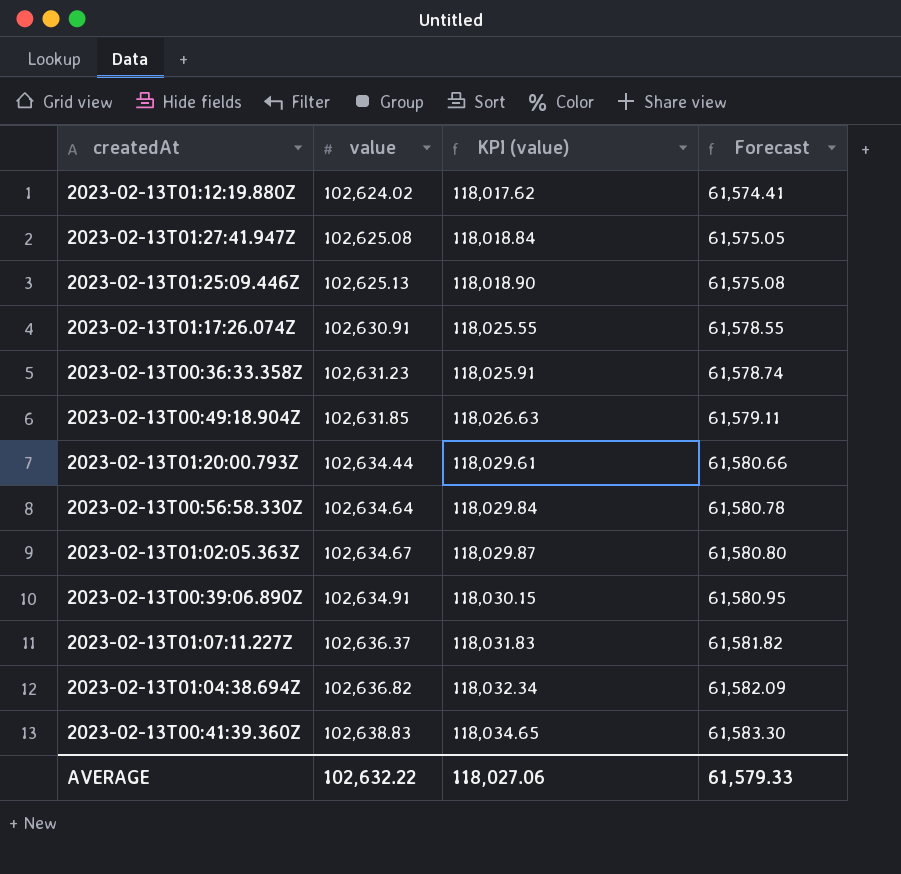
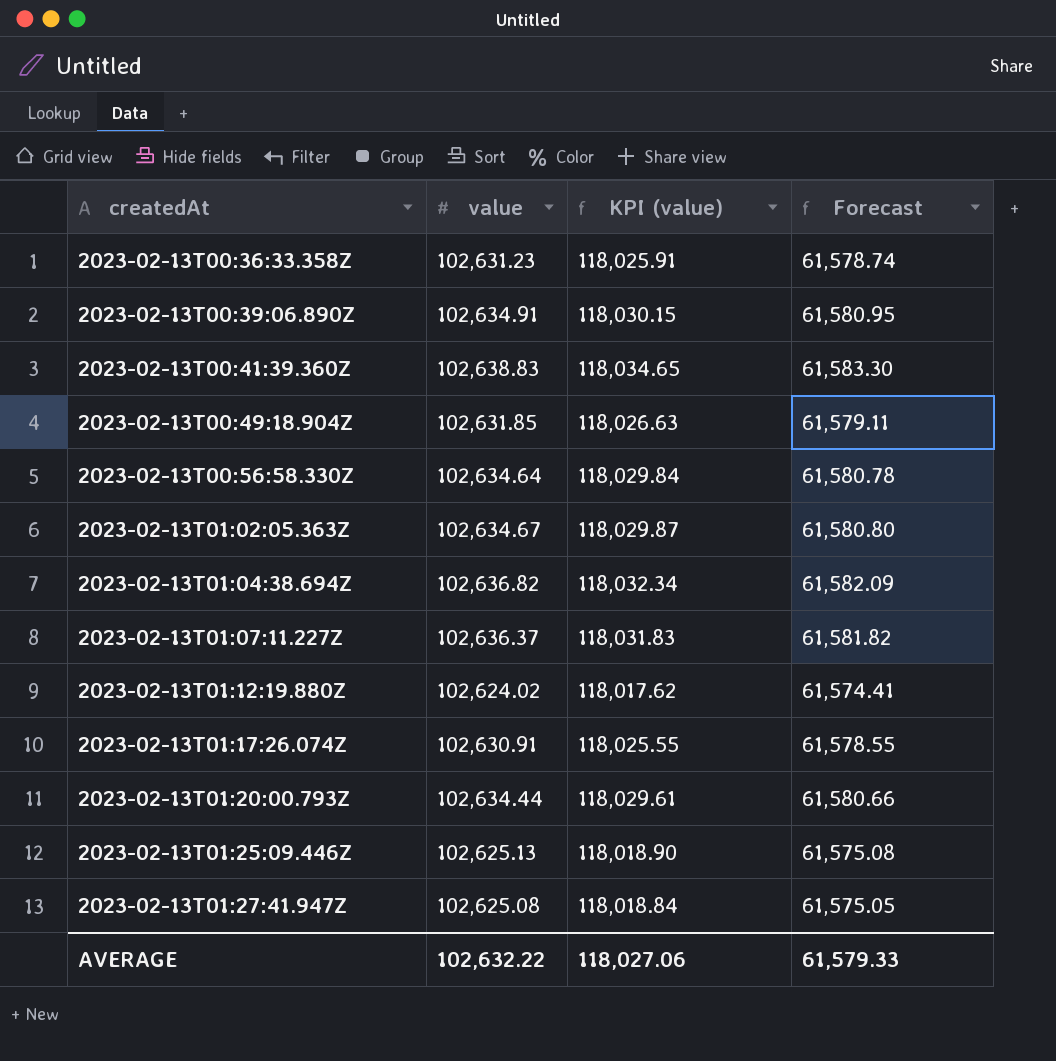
row order: value ascending -> createdAt ascending

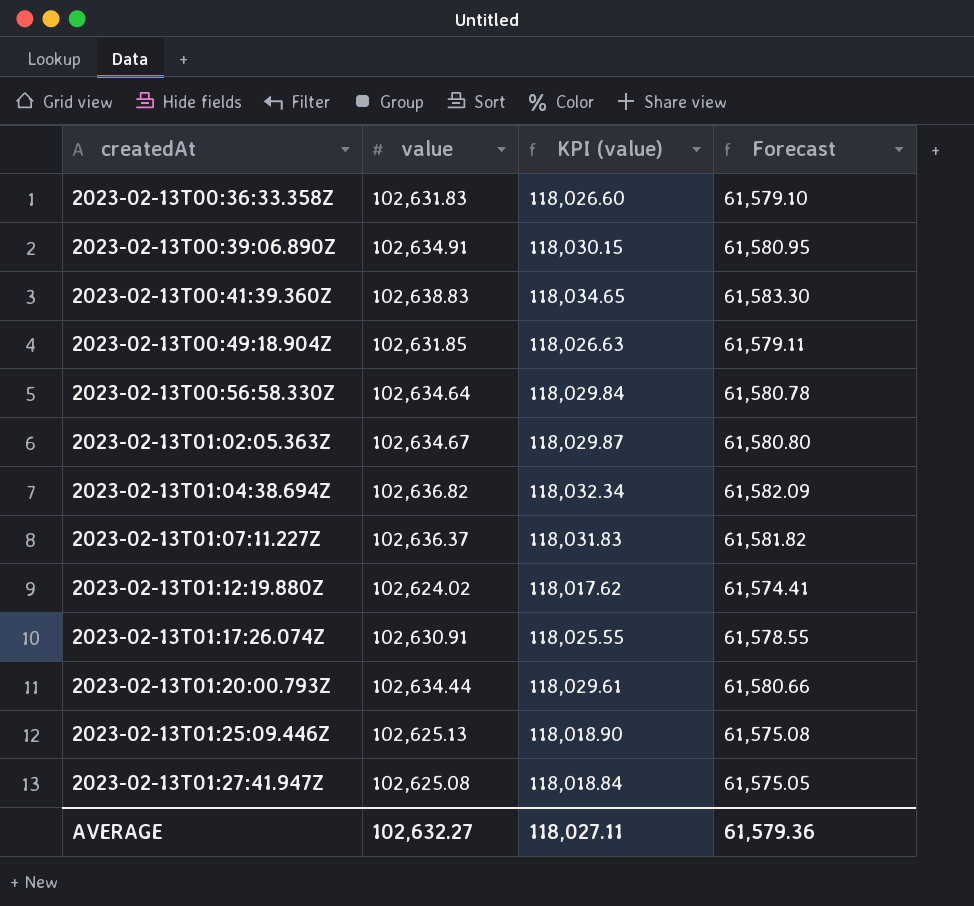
2023-02-13T00:36:33.358Z | value: 102,631.23 -> 102,631.83
2023-02-13T00:36:33.358Z | KPI (value): 118,025.91 -> 118,026.60
2023-02-13T00:36:33.358Z | Forecast: 61,578.74 -> 61,579.10
AVERAGE | value: 102,632.22 -> 102,632.27
AVERAGE | KPI (value): 118,027.06 -> 118,027.11
AVERAGE | Forecast: 61,579.33 -> 61,579.36

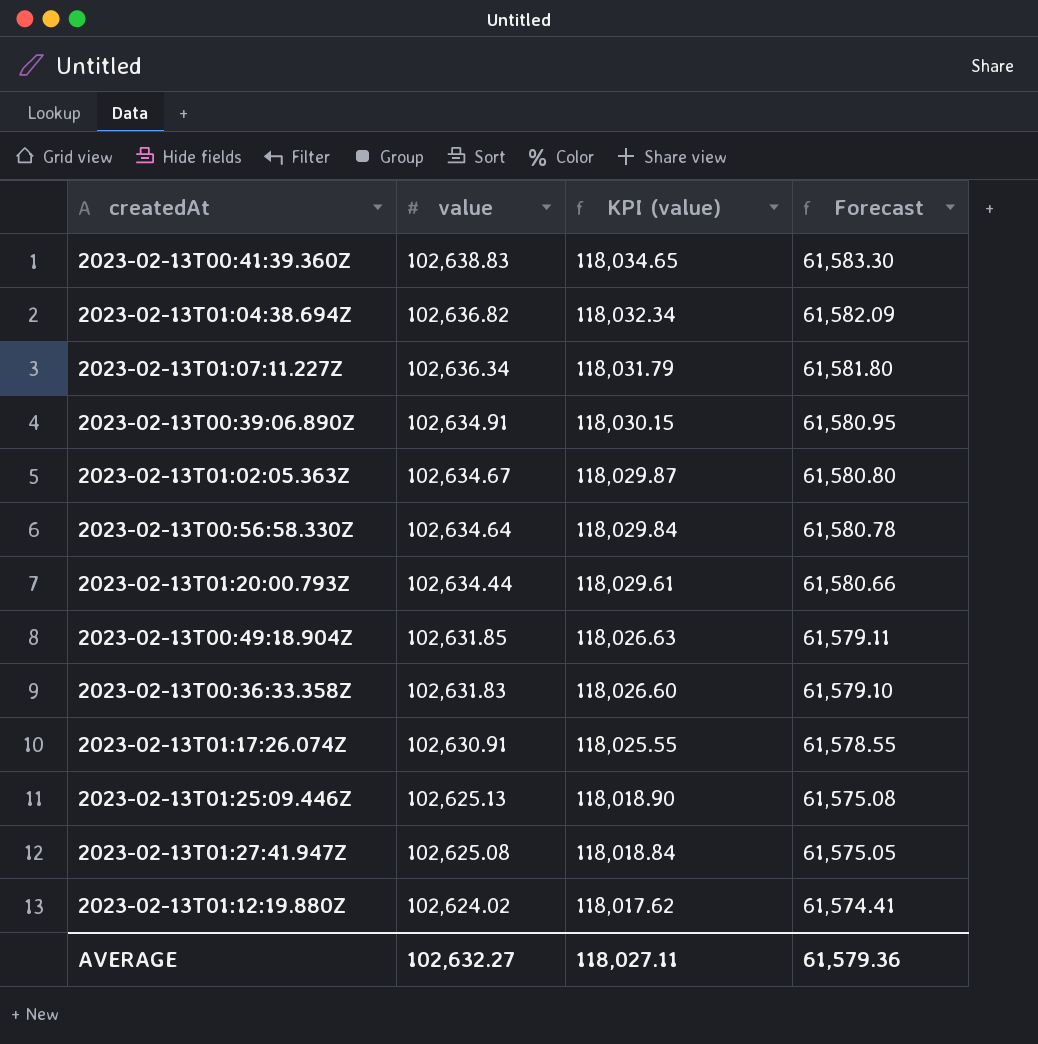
row order: createdAt ascending -> value descending
2023-02-13T01:07:11.227Z | value: 102,636.37 -> 102,636.34
2023-02-13T01:07:11.227Z | KPI (value): 118,031.83 -> 118,031.79
2023-02-13T01:07:11.227Z | Forecast: 61,581.82 -> 61,581.80

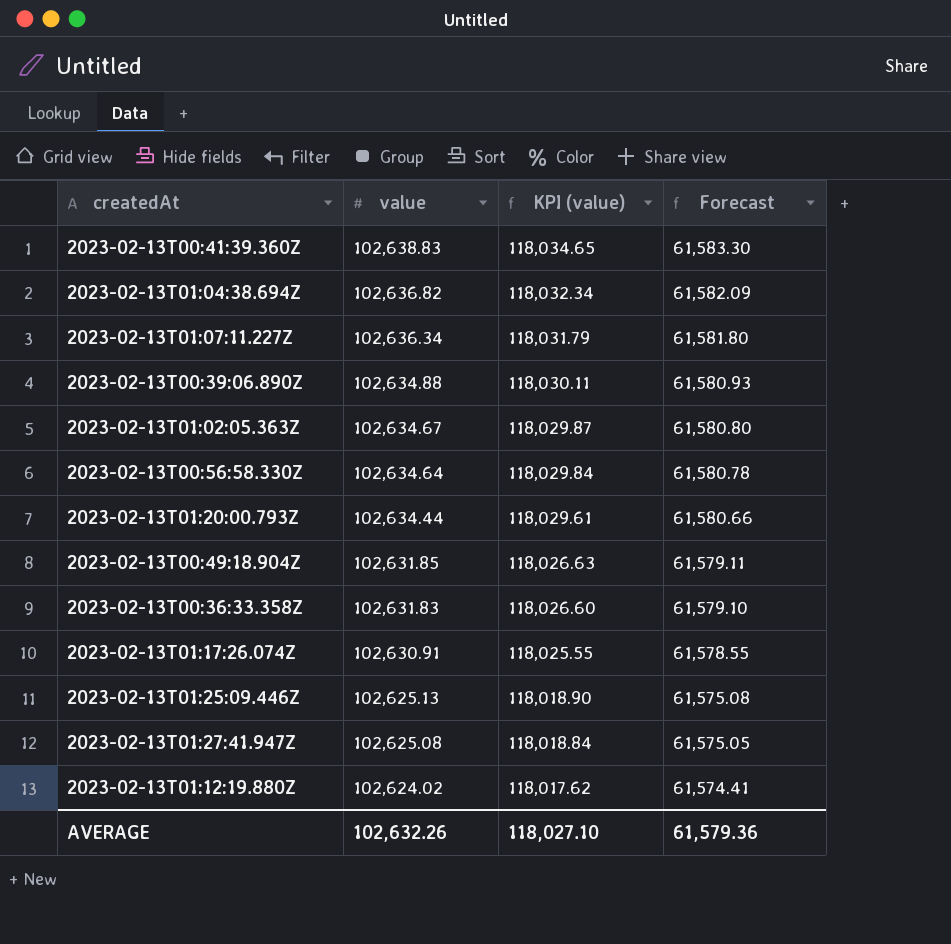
2023-02-13T00:39:06.890Z | value: 102,634.91 -> 102,634.88
2023-02-13T00:39:06.890Z | KPI (value): 118,030.15 -> 118,030.11
2023-02-13T00:39:06.890Z | Forecast: 61,580.95 -> 61,580.93
AVERAGE | value: 102,632.27 -> 102,632.26
AVERAGE | KPI (value): 118,027.11 -> 118,027.10

